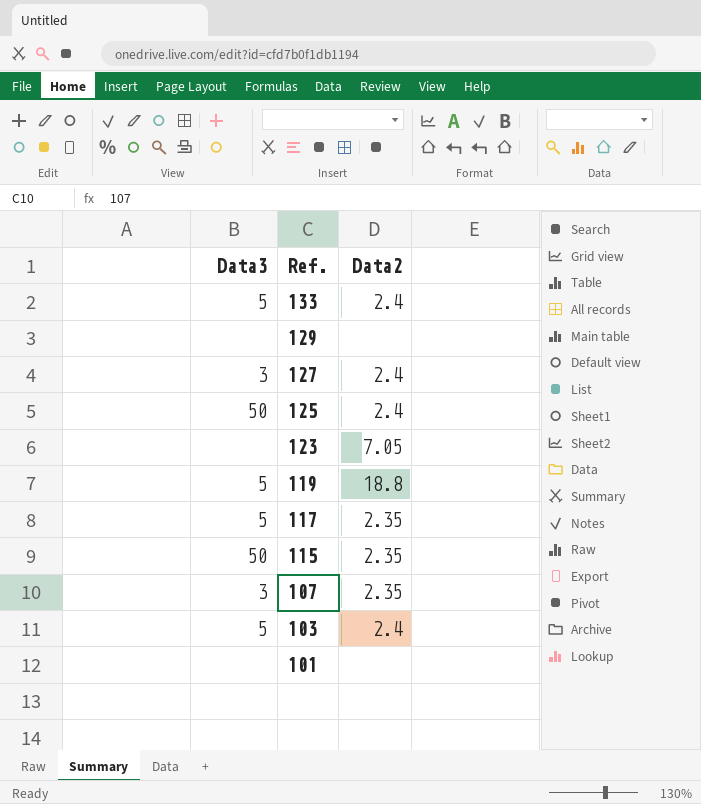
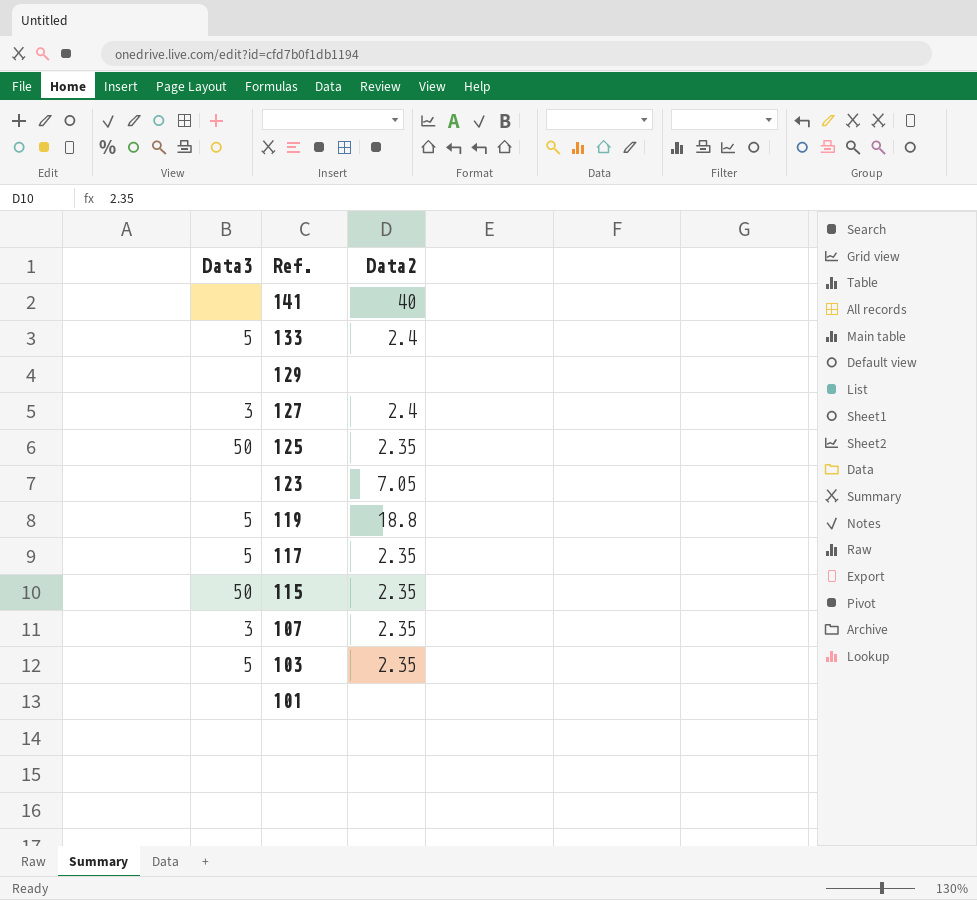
row 141: none -> none | 40
125 | Data2: 2.4 -> 2.35
103 | Data2: 2.4 -> 2.35

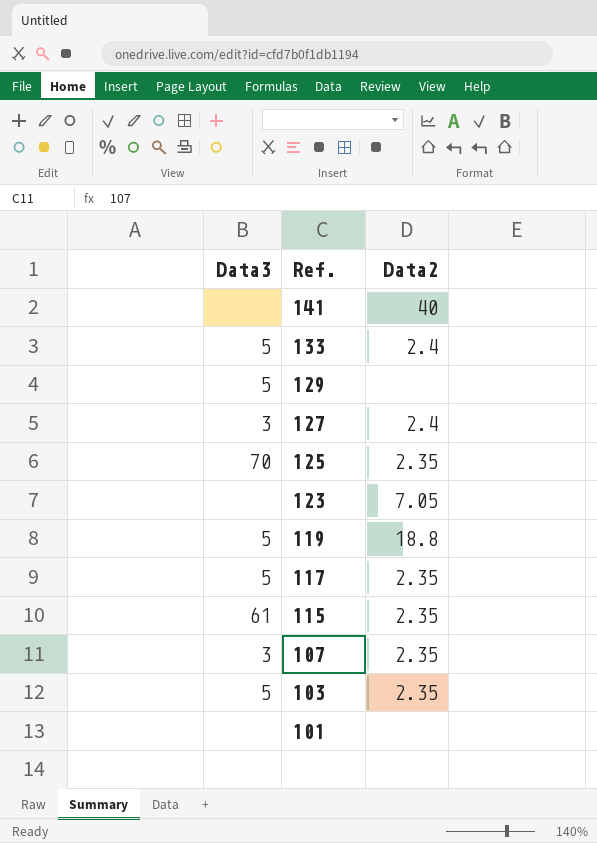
129 | Data3: none -> 5
125 | Data3: 50 -> 70
115 | Data3: 50 -> 61

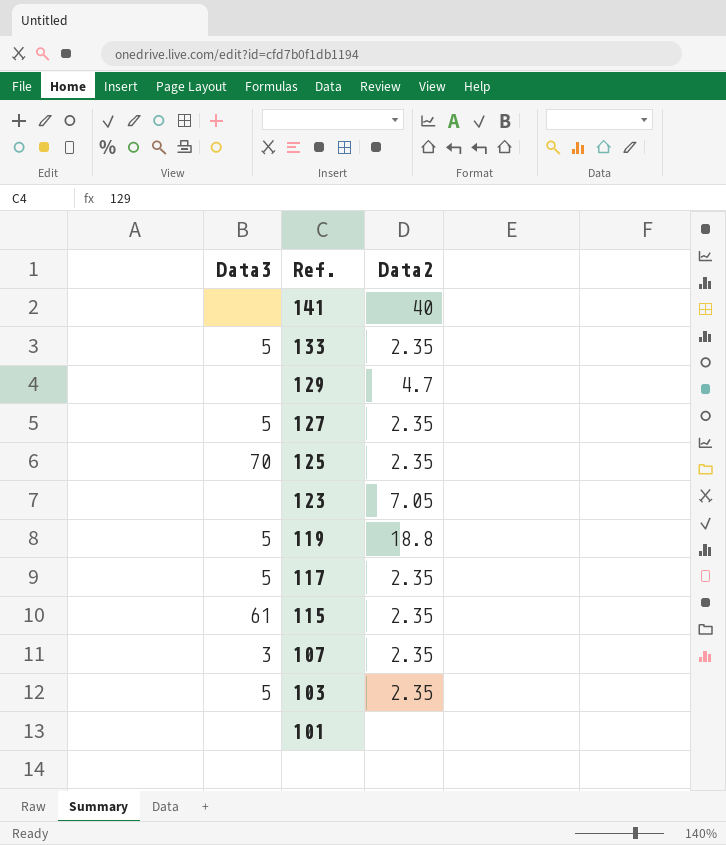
133 | Data2: 2.4 -> 2.35
129 | Data3: 5 -> none
129 | Data2: none -> 4.7
127 | Data3: 3 -> 5
127 | Data2: 2.4 -> 2.35

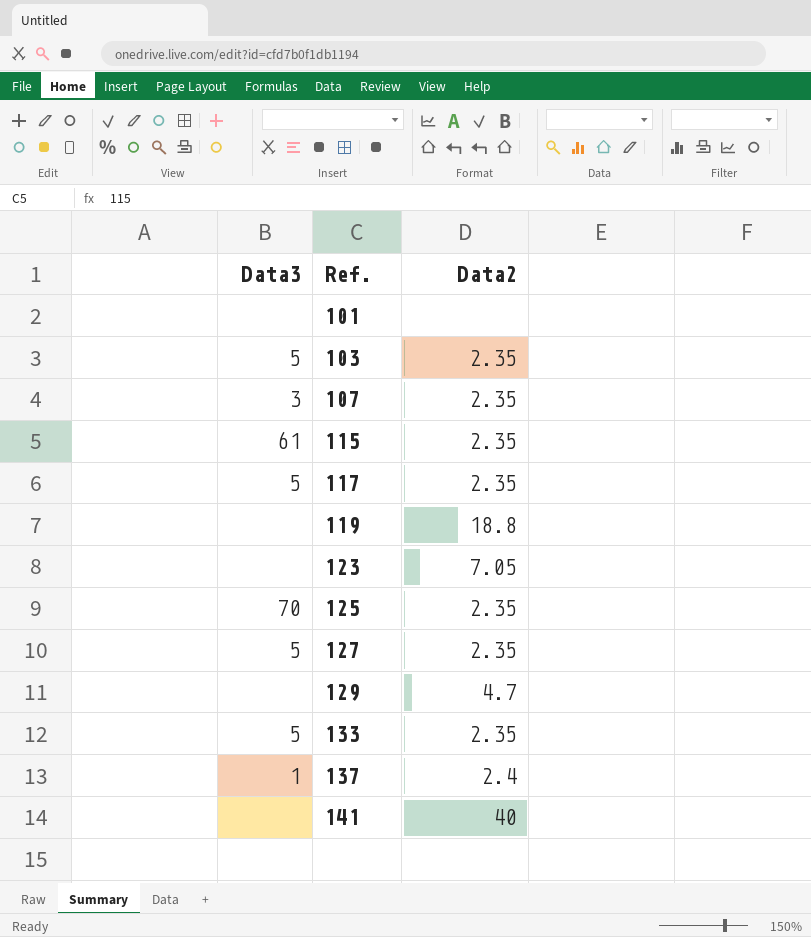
row order: Ref. descending -> Ref. ascending
119 | Data3: 5 -> none
row 137: none -> 1 | 2.4

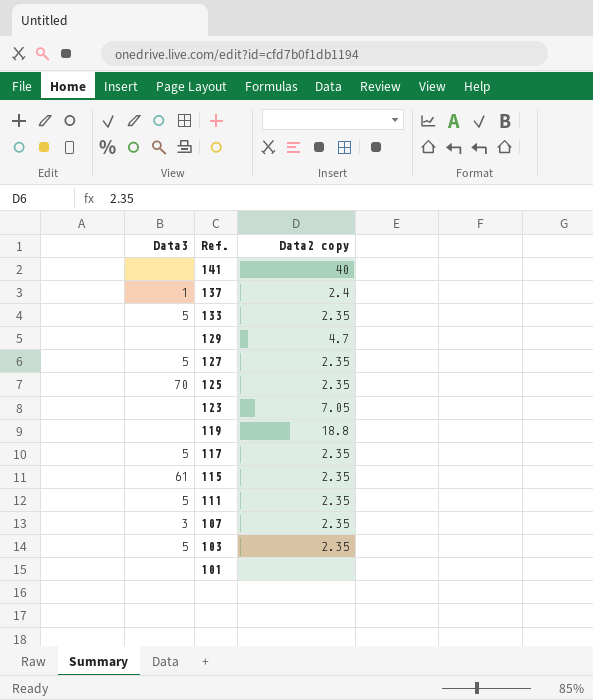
row order: Ref. ascending -> Ref. descending
column name: Data2 -> Data2 copy
row 111: none -> 5 | 2.35

